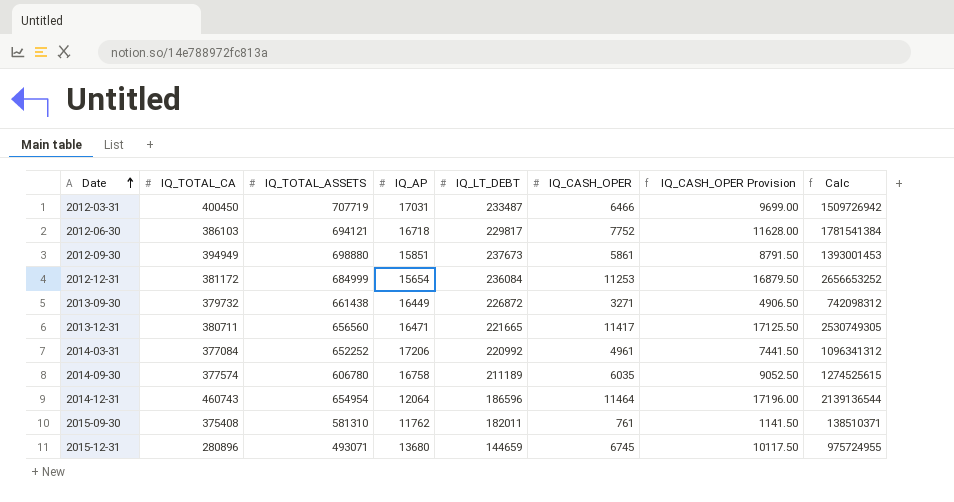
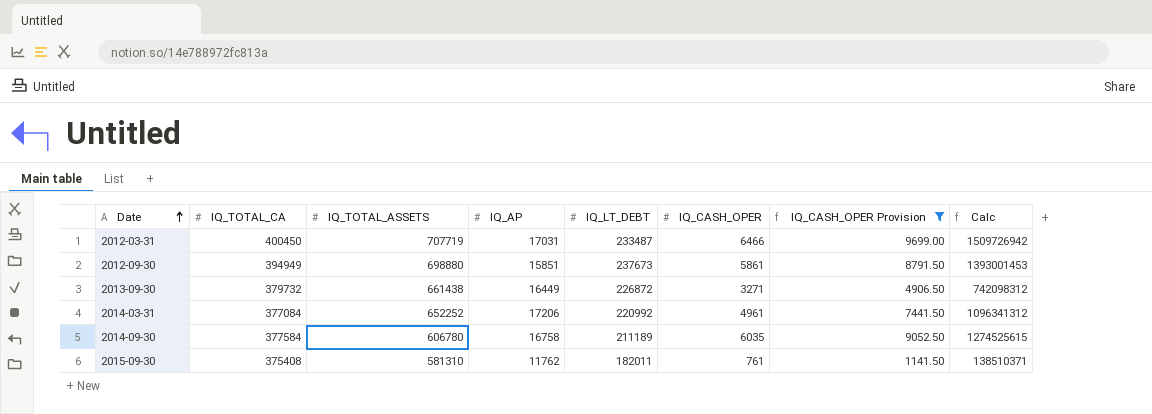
filter: none -> IQ_CASH_OPER Provision <= 9699.00
2014-09-30 | IQ_TOTAL_CA: 377574 -> 377584

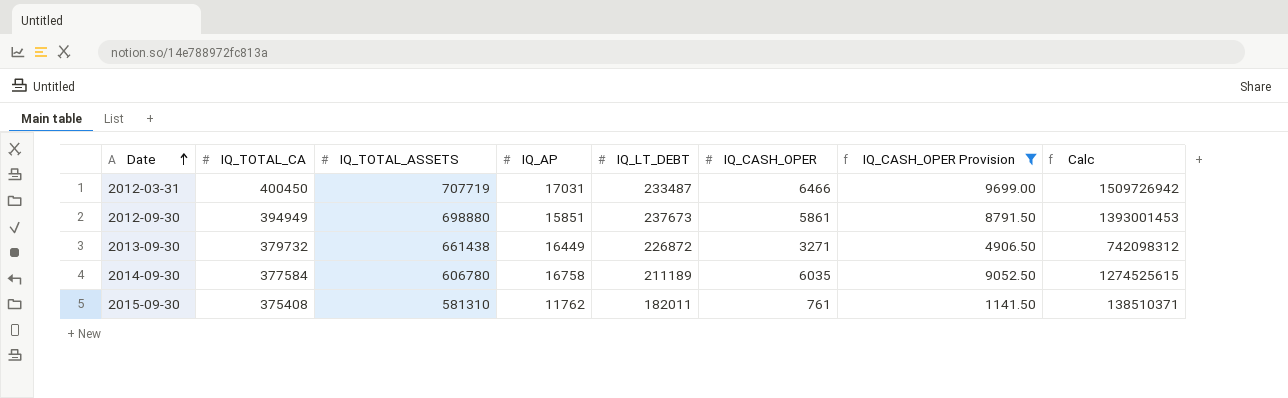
row 2014-03-31: 377084 | 652252 | 17206 | 220992 | 4961 | 7441.50 | 1096341312 -> none

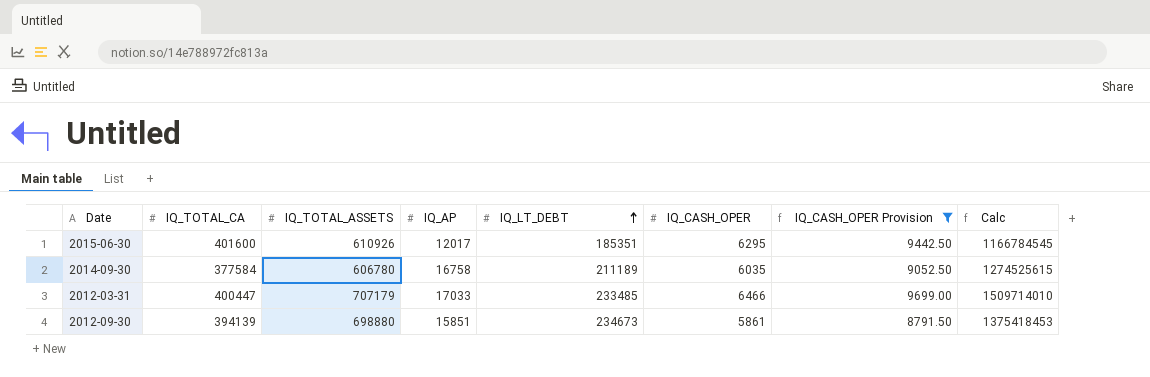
row order: Date ascending -> IQ_LT_DEBT ascending
row 2013-09-30: 379732 | 661438 | 16449 | 226872 | 3271 | 4906.50 | 742098312 -> none
row 2015-09-30: 375408 | 581310 | 11762 | 182011 | 761 | 1141.50 | 138510371 -> none
row 2015-06-30: none -> 401600 | 610926 | 12017 | 185351 | 6295 | 9442.50 | 1166784545
2012-03-31 | IQ_TOTAL_CA: 400450 -> 400447
2012-03-31 | IQ_TOTAL_ASSETS: 707719 -> 707179
2012-03-31 | IQ_AP: 17031 -> 17033
2012-03-31 | IQ_LT_DEBT: 233487 -> 233485
2012-03-31 | Calc: 1509726942 -> 1509714010
2012-09-30 | IQ_TOTAL_CA: 394949 -> 394139
2012-09-30 | IQ_LT_DEBT: 237673 -> 234673
2012-09-30 | Calc: 1393001453 -> 1375418453

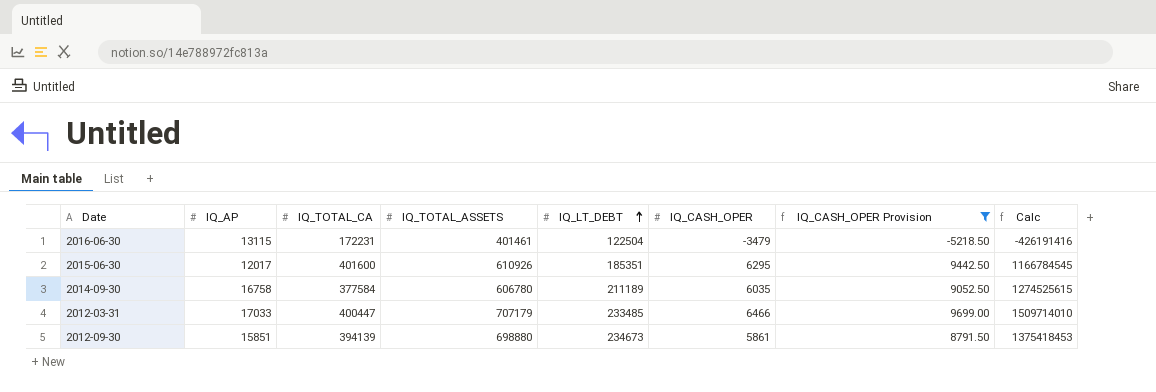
column IQ_AP | position: 4 -> 2
row 2016-06-30: none -> 13115 | 172231 | 401461 | 122504 | -3479 | -5218.50 | -426191416

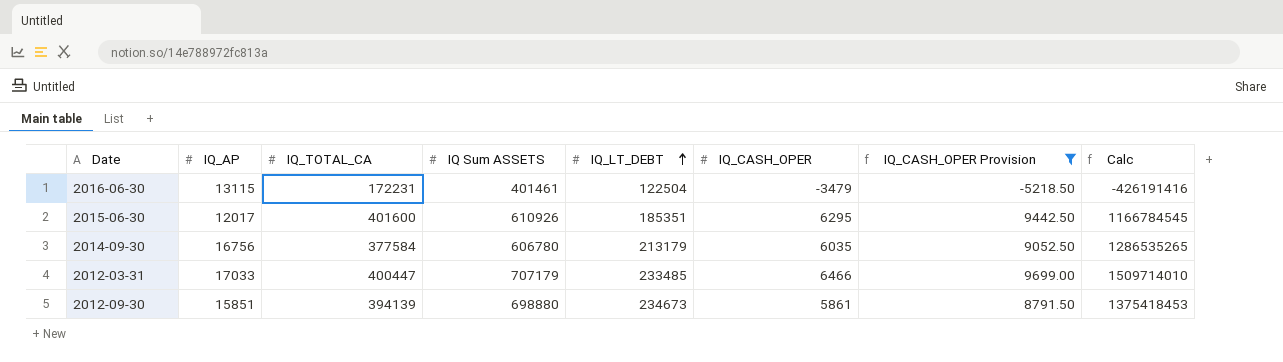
column name: IQ_TOTAL_ASSETS -> IQ Sum ASSETS
2014-09-30 | IQ_AP: 16758 -> 16756
2014-09-30 | IQ_LT_DEBT: 211189 -> 213179
2014-09-30 | Calc: 1274525615 -> 1286535265

